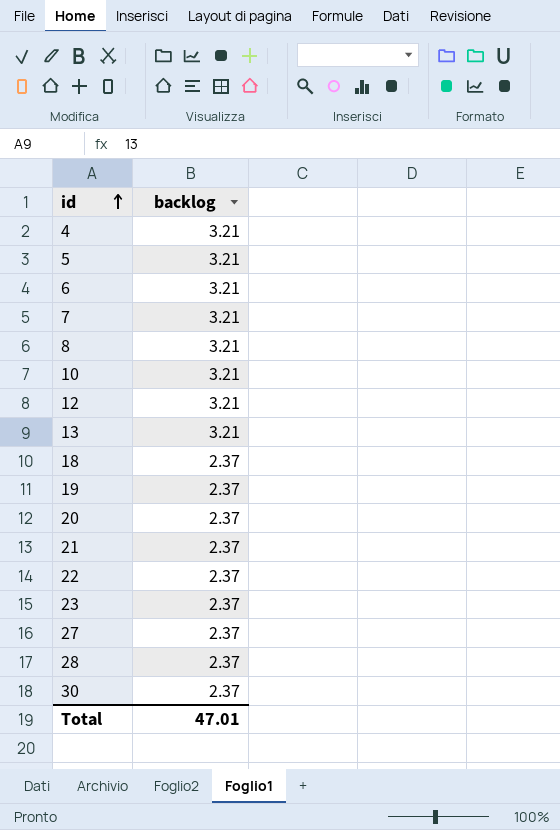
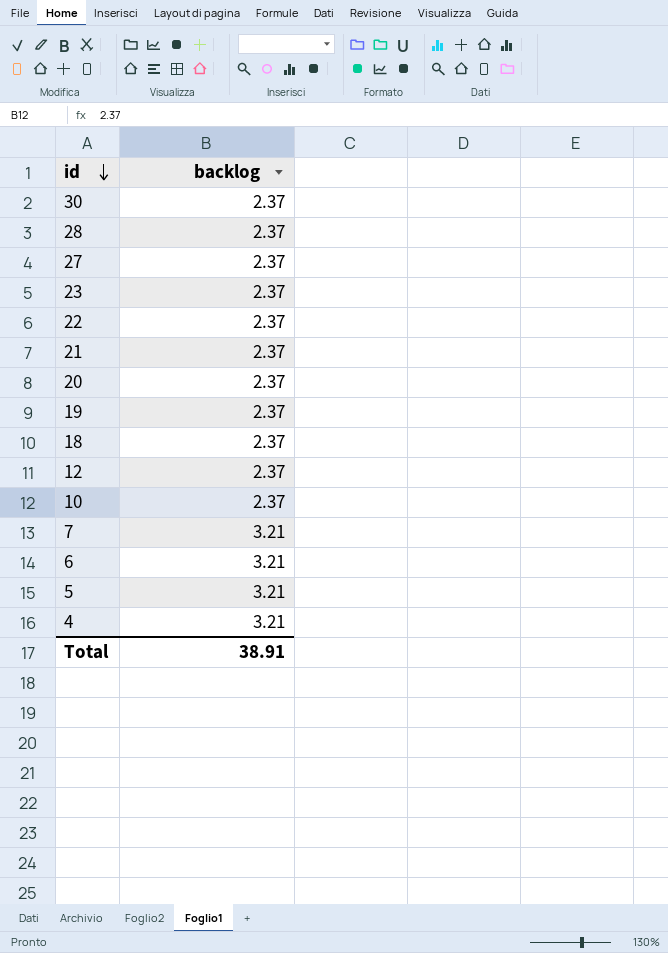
row order: id ascending -> id descending
row 8: 3.21 -> none
row 13: 3.21 -> none
12 | backlog: 3.21 -> 2.37
10 | backlog: 3.21 -> 2.37
Total | backlog: 47.01 -> 38.91

